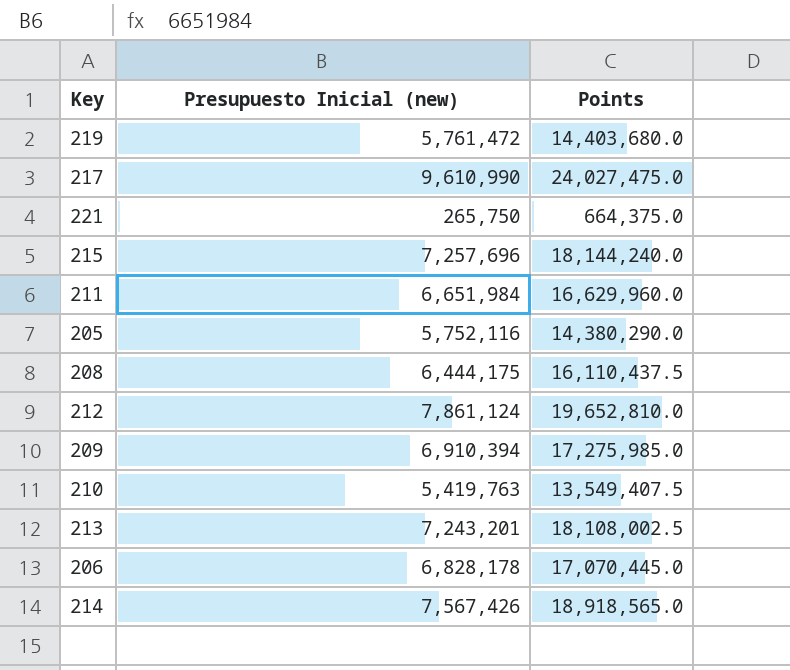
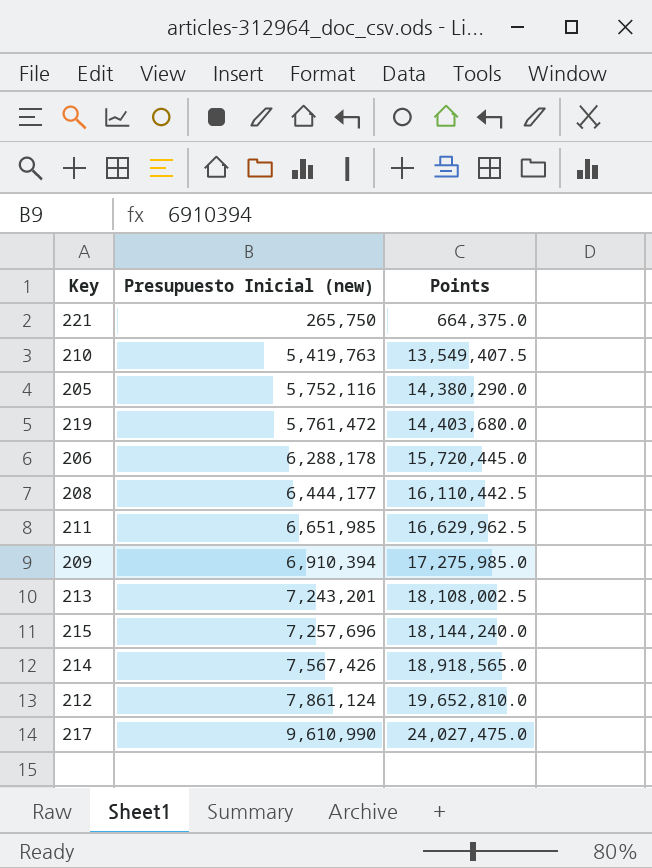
row order: none -> Presupuesto Inicial (new) ascending
206 | Presupuesto Inicial (new): 6,828,178 -> 6,288,178
206 | Points: 17,070,445.0 -> 15,720,445.0
208 | Presupuesto Inicial (new): 6,444,175 -> 6,444,177
208 | Points: 16,110,437.5 -> 16,110,442.5
211 | Presupuesto Inicial (new): 6,651,984 -> 6,651,985
211 | Points: 16,629,960.0 -> 16,629,962.5

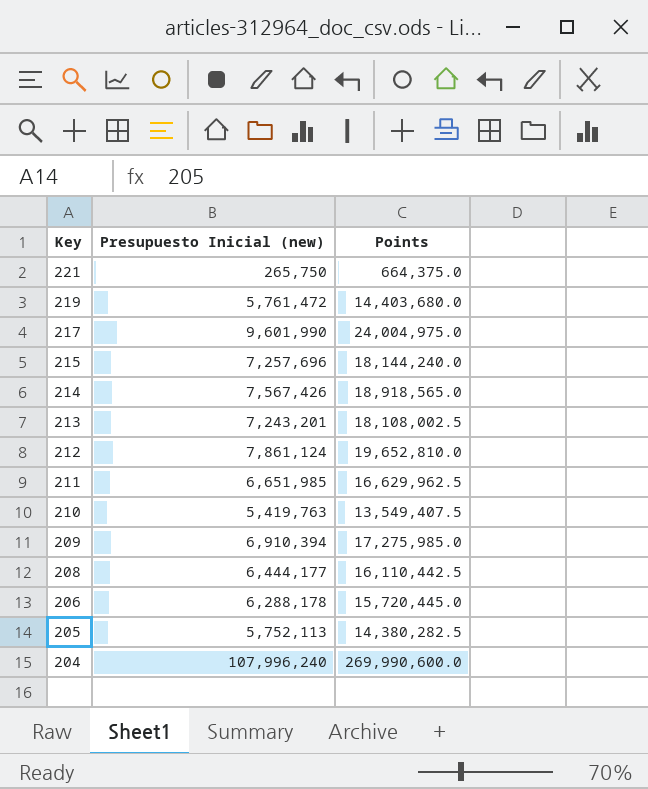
row order: Presupuesto Inicial (new) ascending -> Key descending
217 | Presupuesto Inicial (new): 9,610,990 -> 9,601,990
217 | Points: 24,027,475.0 -> 24,004,975.0
205 | Presupuesto Inicial (new): 5,752,116 -> 5,752,113
205 | Points: 14,380,290.0 -> 14,380,282.5
row 204: none -> 107,996,240 | 269,990,600.0

